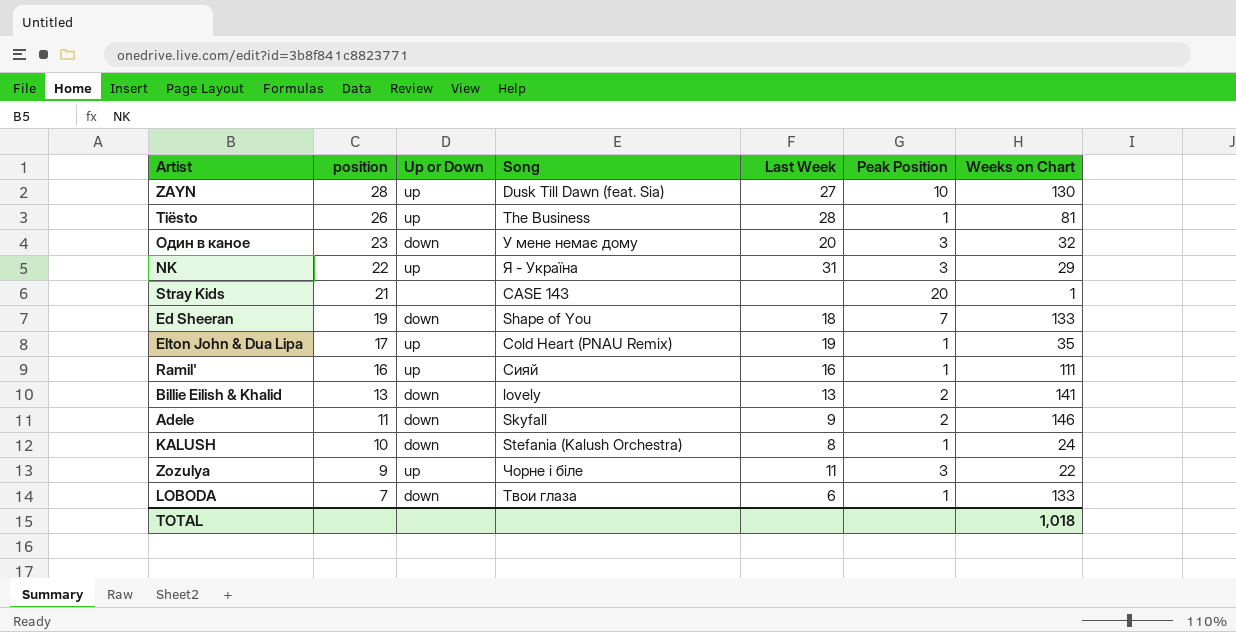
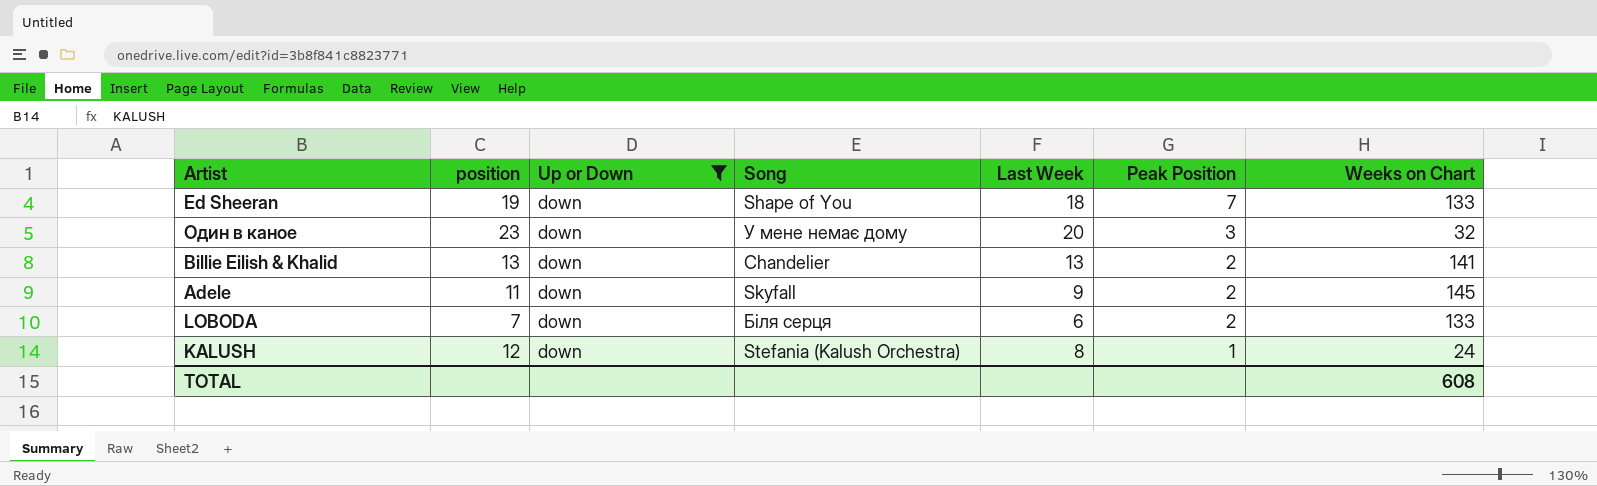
filter: none -> Up or Down = down
row order: position descending -> Peak Position descending
Billie Eilish & Khalid | Song: lovely -> Chandelier
Adele | Weeks on Chart: 146 -> 145
LOBODA | Song: Твои глаза -> Біля серця
LOBODA | Peak Position: 1 -> 2
KALUSH | position: 10 -> 12
TOTAL | Weeks on Chart: 1,018 -> 608

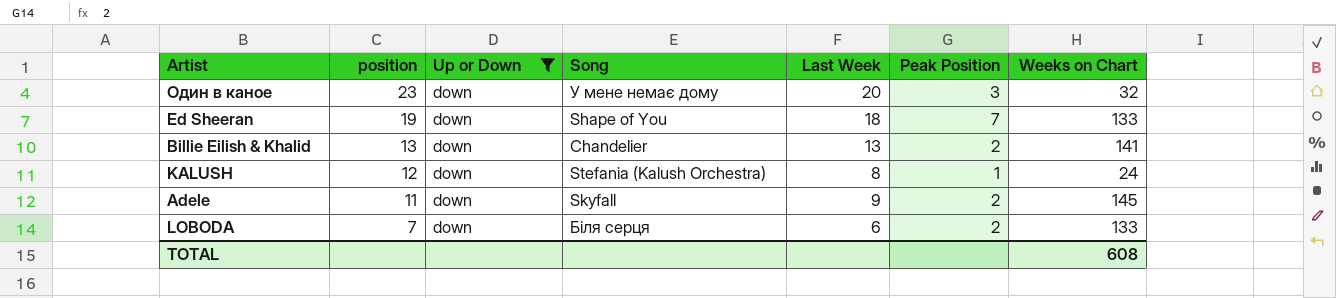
row order: Peak Position descending -> position descending

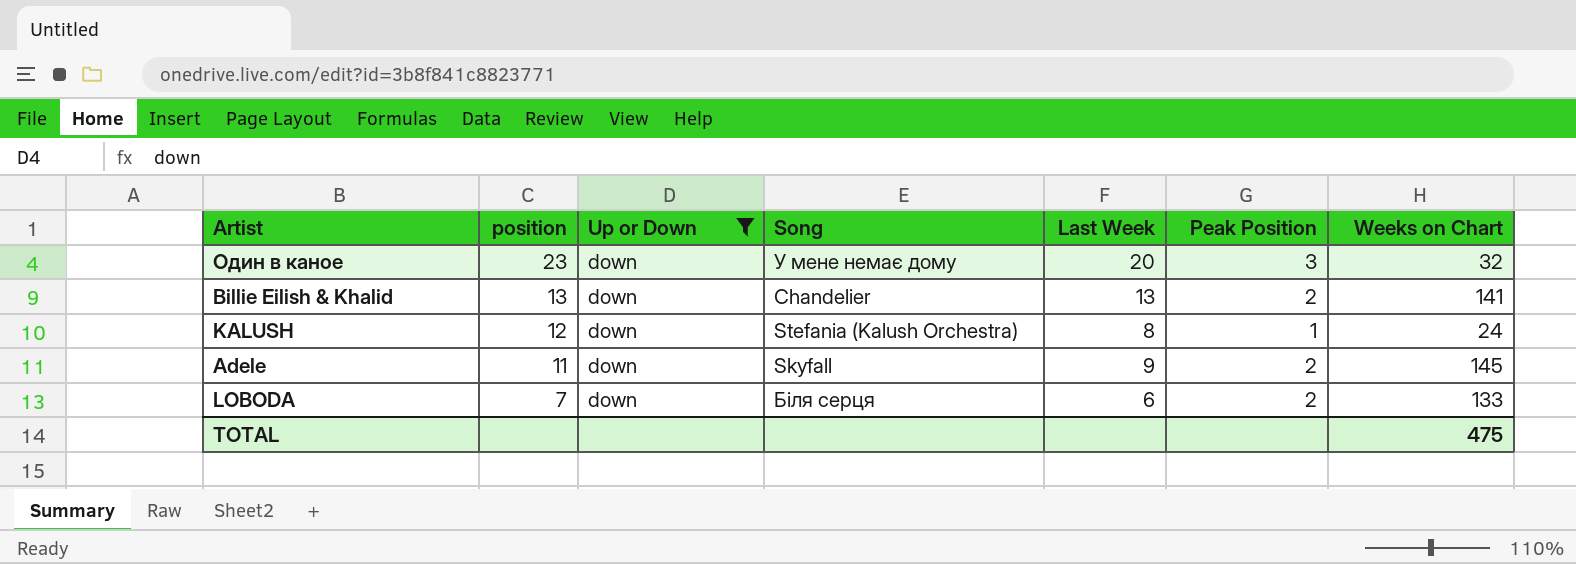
row Ed Sheeran: 19 | down | Shape of You | 18 | 7 | 133 -> none
TOTAL | Weeks on Chart: 608 -> 475

